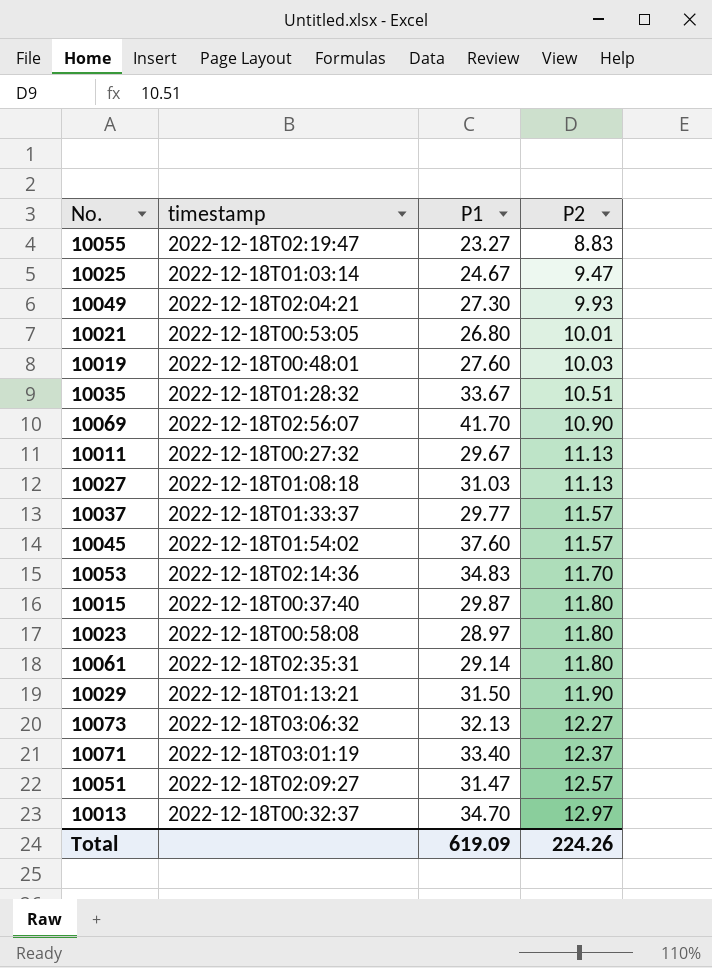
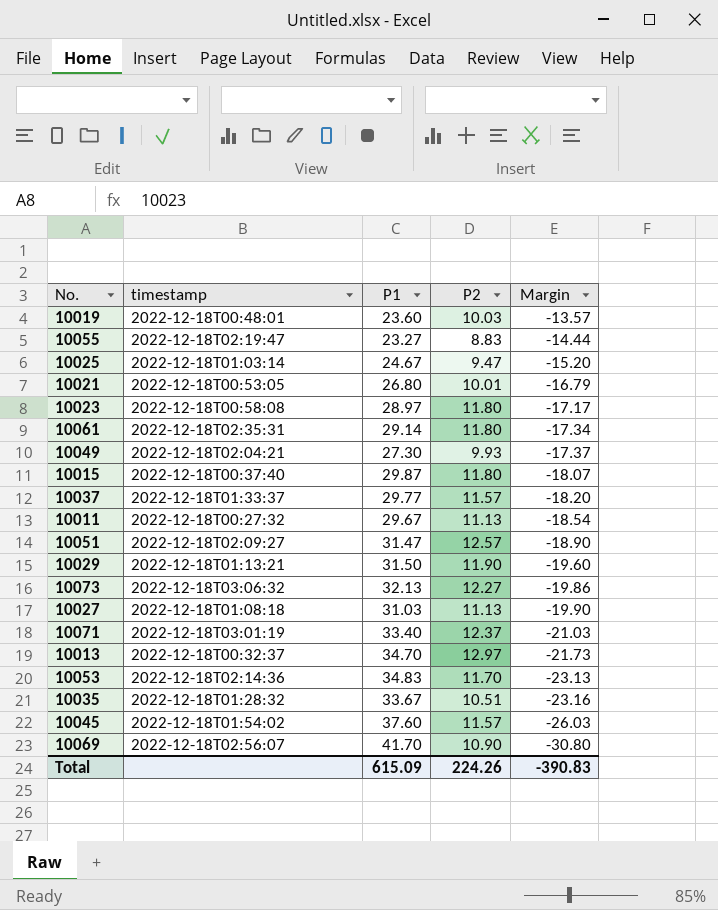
row order: P2 ascending -> Margin descending
column Margin | formula: none -> [P2] - [P1]
10019 | P1: 27.60 -> 23.60
Total | P1: 619.09 -> 615.09

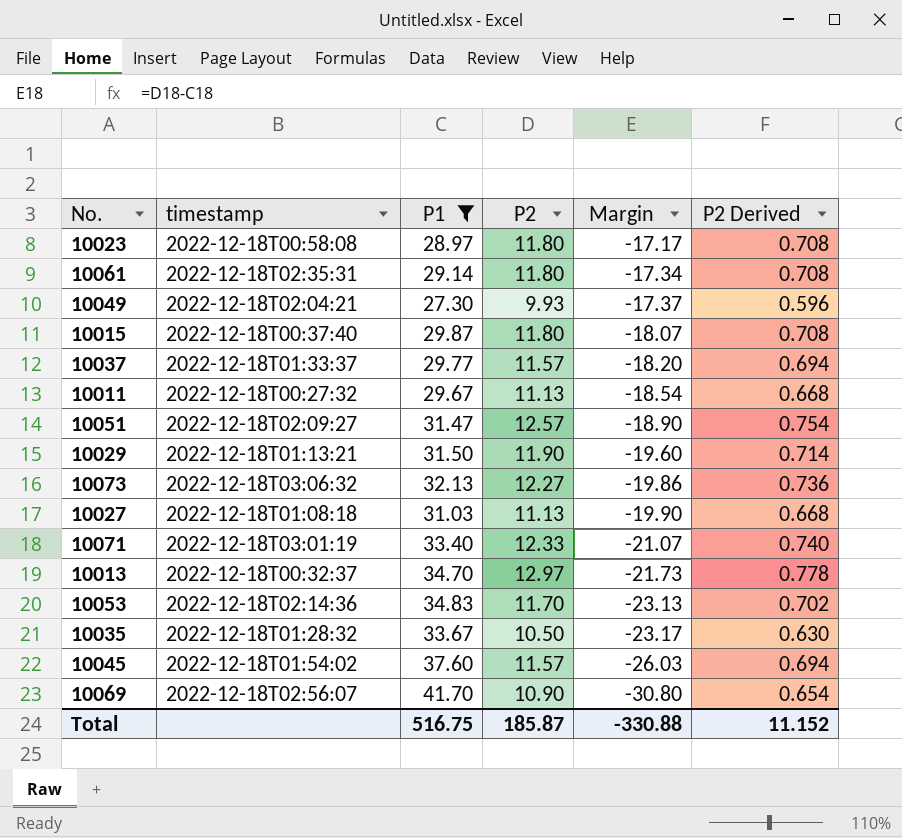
filter: none -> P1 >= 27.30
column P2 Derived | formula: none -> [P2] * 0.06
10071 | P2: 12.37 -> 12.33
10071 | Margin: -21.03 -> -21.07
10035 | P2: 10.51 -> 10.50
10035 | Margin: -23.16 -> -23.17
Total | P1: 615.09 -> 516.75
Total | P2: 224.26 -> 185.87
Total | Margin: -390.83 -> -330.88

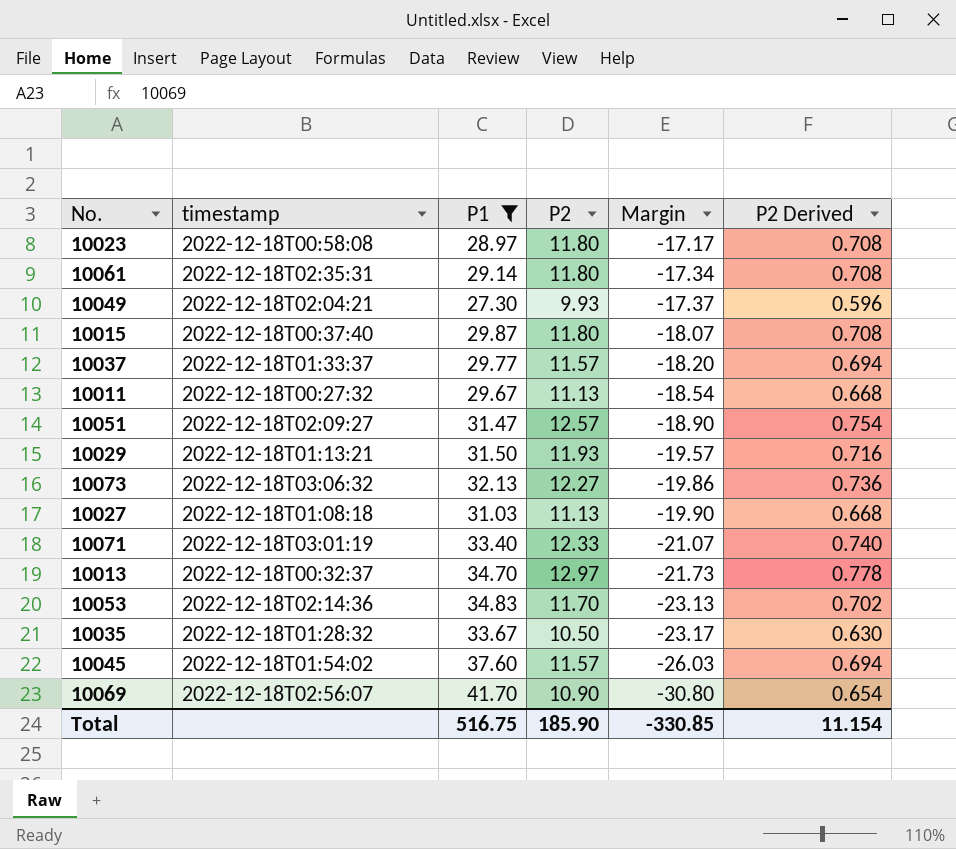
10029 | P2: 11.90 -> 11.93
10029 | Margin: -19.60 -> -19.57
10029 | P2 Derived: 0.714 -> 0.716
Total | P2: 185.87 -> 185.90
Total | Margin: -330.88 -> -330.85
Total | P2 Derived: 11.152 -> 11.154

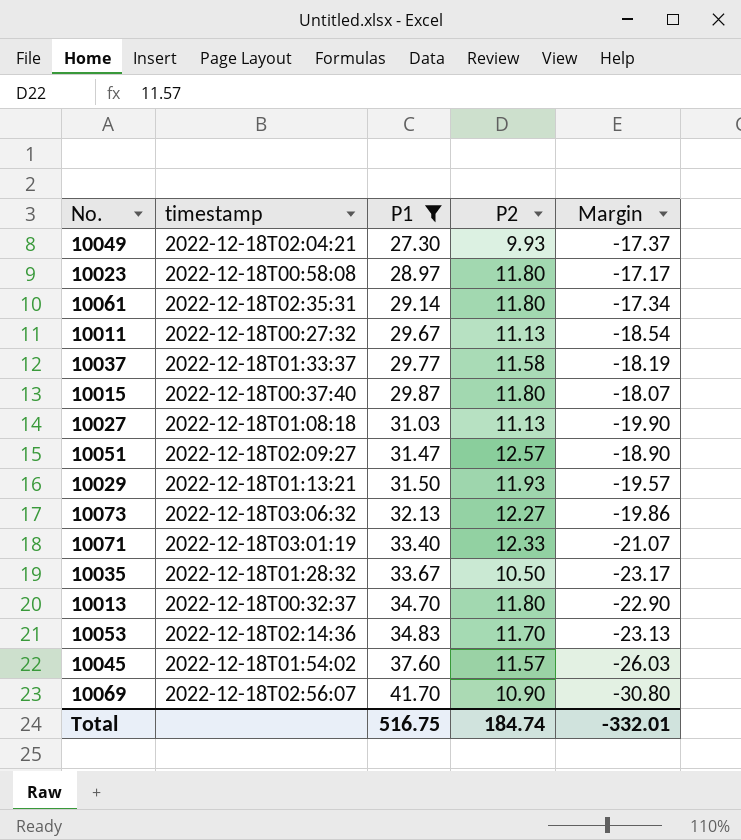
row order: Margin descending -> P1 ascending
column P2 Derived | formula: [P2] * 0.06 -> none
10037 | P2: 11.57 -> 11.58
10037 | Margin: -18.20 -> -18.19
10013 | P2: 12.97 -> 11.80
10013 | Margin: -21.73 -> -22.90
Total | P2: 185.90 -> 184.74
Total | Margin: -330.85 -> -332.01

